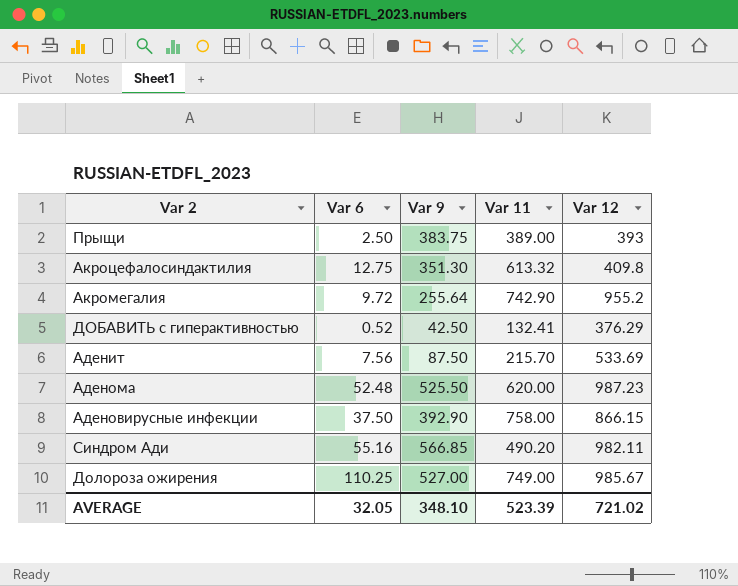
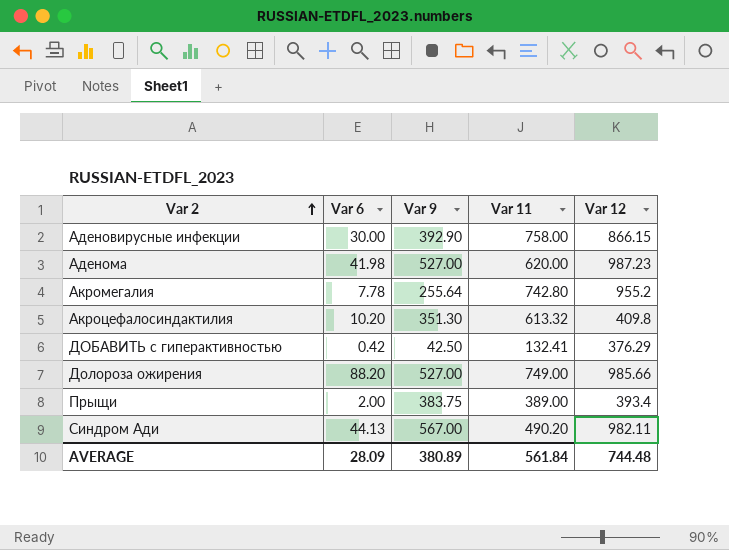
row order: none -> Var 2 ascending
row Аденит: 7.56 | 87.50 | 215.70 | 533.69 -> none
Аденовирусные инфекции | Var 6: 37.50 -> 30.00
Аденома | Var 6: 52.48 -> 41.98
Аденома | Var 9: 525.50 -> 527.00
Акромегалия | Var 6: 9.72 -> 7.78
Акромегалия | Var 11: 742.90 -> 742.80
Акроцефалосиндактилия | Var 6: 12.75 -> 10.20
ДОБАВИТЬ с гиперактивностью | Var 6: 0.52 -> 0.42
Долороза ожирения | Var 6: 110.25 -> 88.20
Долороза ожирения | Var 12: 985.67 -> 985.66
Прыщи | Var 6: 2.50 -> 2.00
Прыщи | Var 12: 393 -> 393.4
Синдром Ади | Var 6: 55.16 -> 44.13
Синдром Ади | Var 9: 566.85 -> 567.00
AVERAGE | Var 6: 32.05 -> 28.09
AVERAGE | Var 9: 348.10 -> 380.89
AVERAGE | Var 11: 523.39 -> 561.84
AVERAGE | Var 12: 721.02 -> 744.48

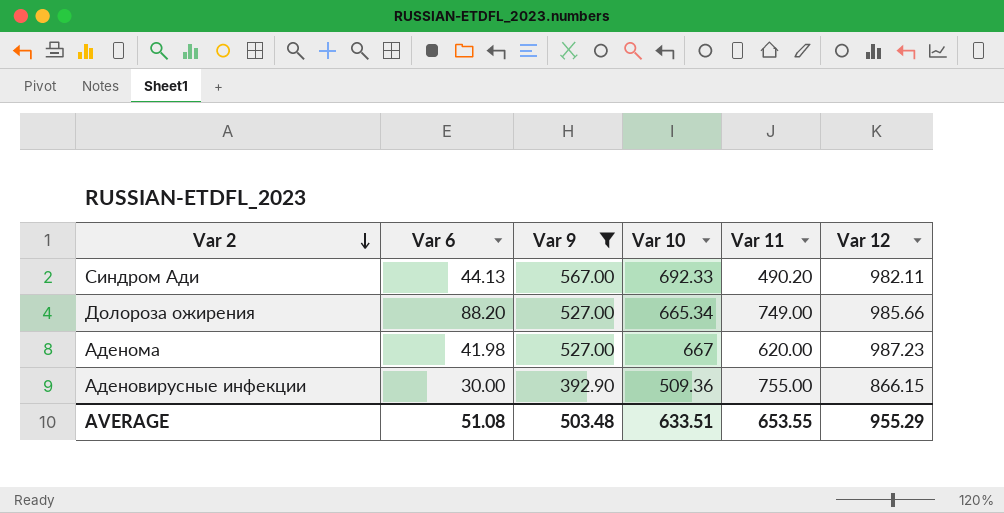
filter: none -> Var 9 >= 392.90
row order: Var 2 ascending -> Var 2 descending
column Var 10 | position: none -> 4
Аденовирусные инфекции | Var 11: 758.00 -> 755.00
AVERAGE | Var 6: 28.09 -> 51.08
AVERAGE | Var 9: 380.89 -> 503.48
AVERAGE | Var 11: 561.84 -> 653.55
AVERAGE | Var 12: 744.48 -> 955.29

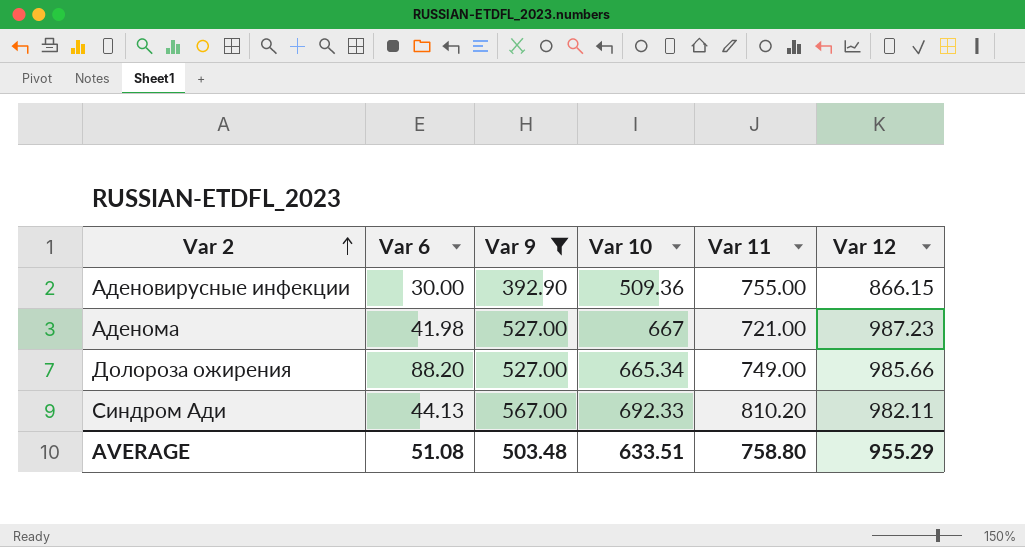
row order: Var 2 descending -> Var 2 ascending
Аденома | Var 11: 620.00 -> 721.00
Синдром Ади | Var 11: 490.20 -> 810.20
AVERAGE | Var 11: 653.55 -> 758.80

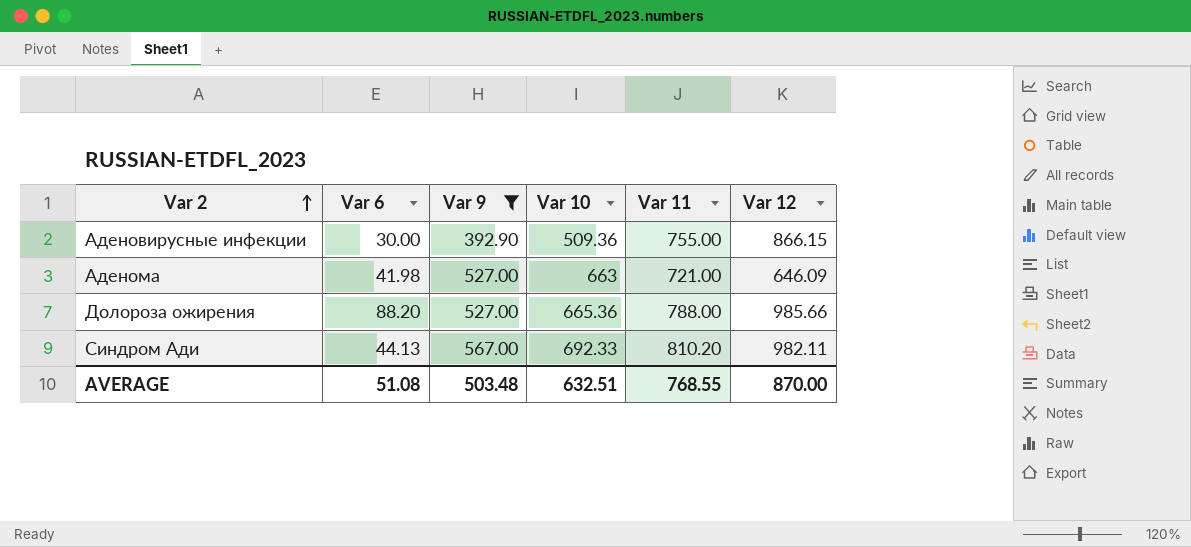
Аденома | Var 10: 667 -> 663
Аденома | Var 12: 987.23 -> 646.09
Долороза ожирения | Var 10: 665.34 -> 665.36
Долороза ожирения | Var 11: 749.00 -> 788.00
AVERAGE | Var 10: 633.51 -> 632.51
AVERAGE | Var 11: 758.80 -> 768.55
AVERAGE | Var 12: 955.29 -> 870.00

